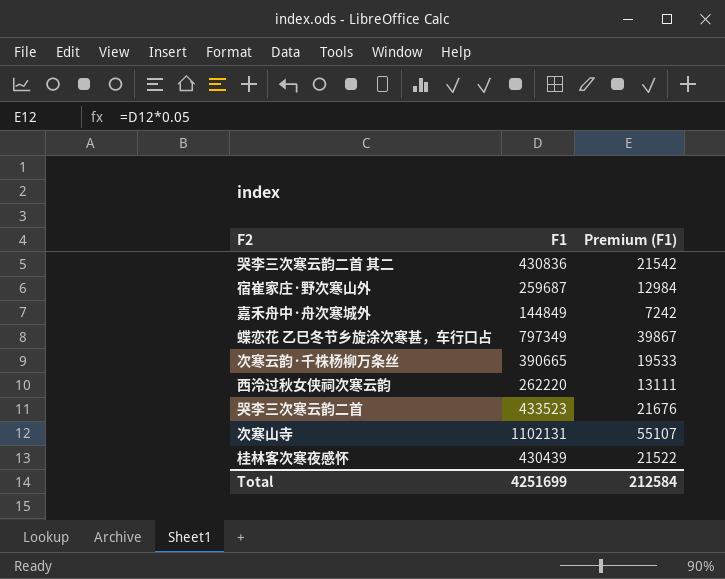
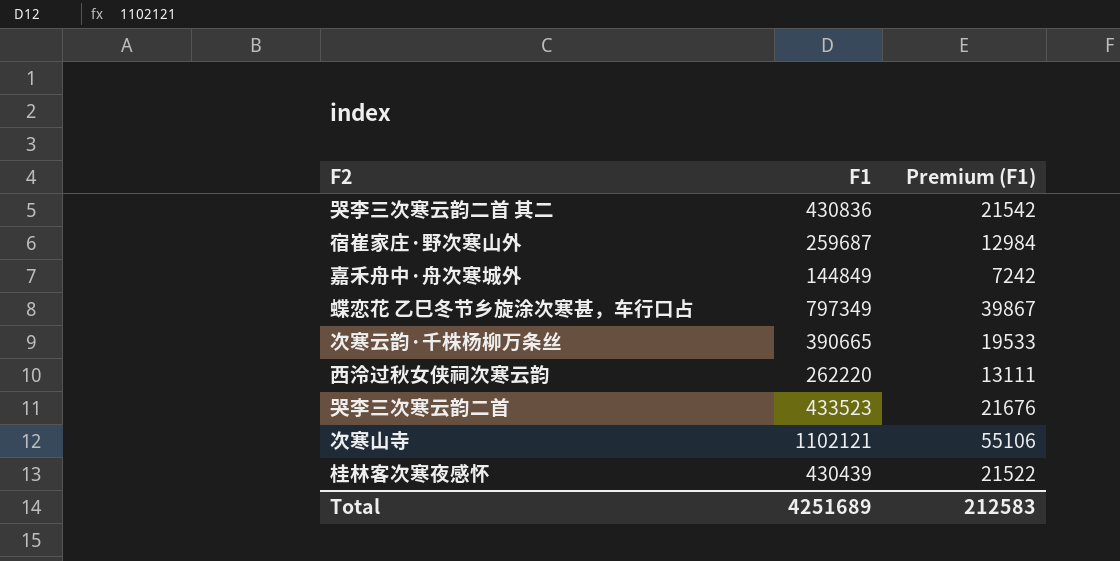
次寒山寺 | F1: 1102131 -> 1102121
次寒山寺 | Premium (F1): 55107 -> 55106
Total | F1: 4251699 -> 4251689
Total | Premium (F1): 212584 -> 212583

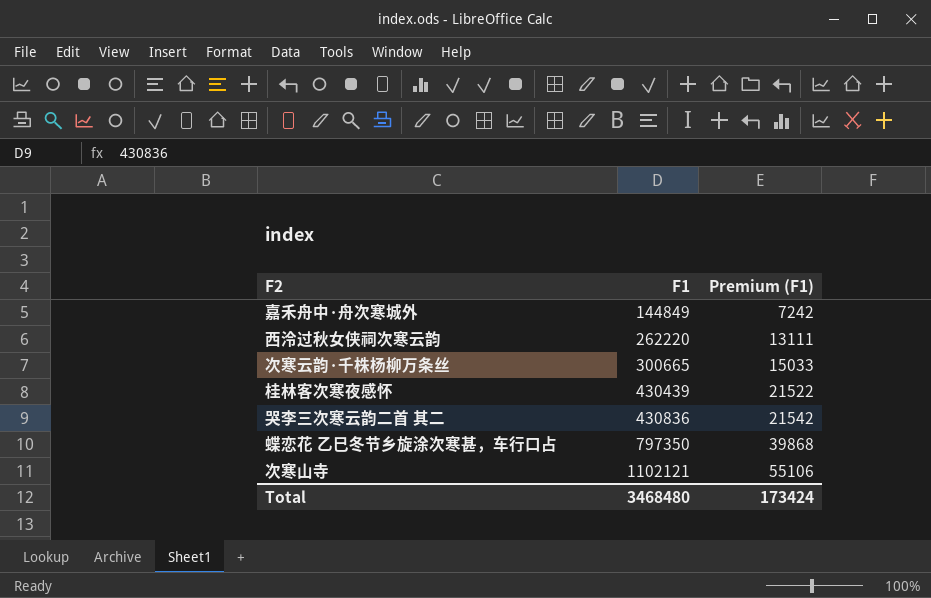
row order: none -> F1 ascending
row 宿崔家庄·野次寒山外: 259687 | 12984 -> none
row 哭李三次寒云韵二首: 433523 | 21676 -> none
次寒云韵·千株杨柳万条丝 | F1: 390665 -> 300665
次寒云韵·千株杨柳万条丝 | Premium (F1): 19533 -> 15033
蝶恋花 乙巳冬节乡旋涂次寒甚，车行口占 | F1: 797349 -> 797350
蝶恋花 乙巳冬节乡旋涂次寒甚，车行口占 | Premium (F1): 39867 -> 39868
Total | F1: 4251689 -> 3468480
Total | Premium (F1): 212583 -> 173424

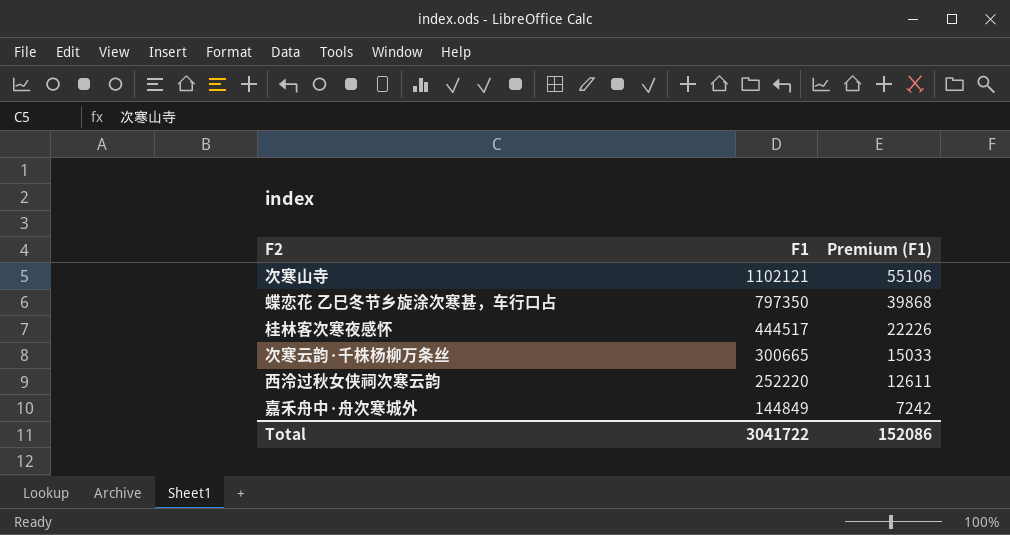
row order: F1 ascending -> F1 descending
row 哭李三次寒云韵二首 其二: 430836 | 21542 -> none
桂林客次寒夜感怀 | F1: 430439 -> 444517
桂林客次寒夜感怀 | Premium (F1): 21522 -> 22226
西泠过秋女侠祠次寒云韵 | F1: 262220 -> 252220
西泠过秋女侠祠次寒云韵 | Premium (F1): 13111 -> 12611
Total | F1: 3468480 -> 3041722
Total | Premium (F1): 173424 -> 152086

